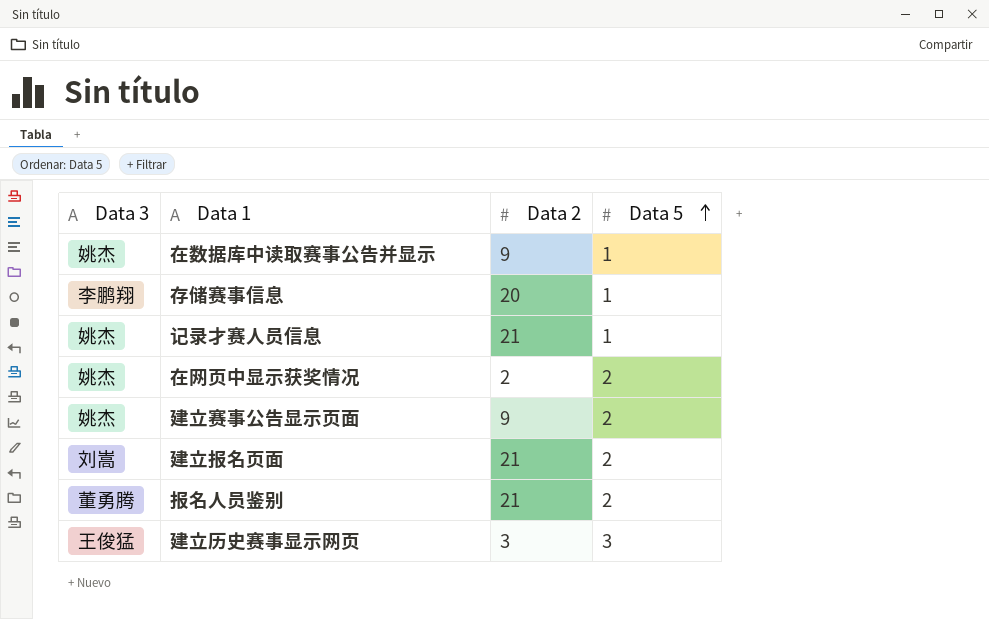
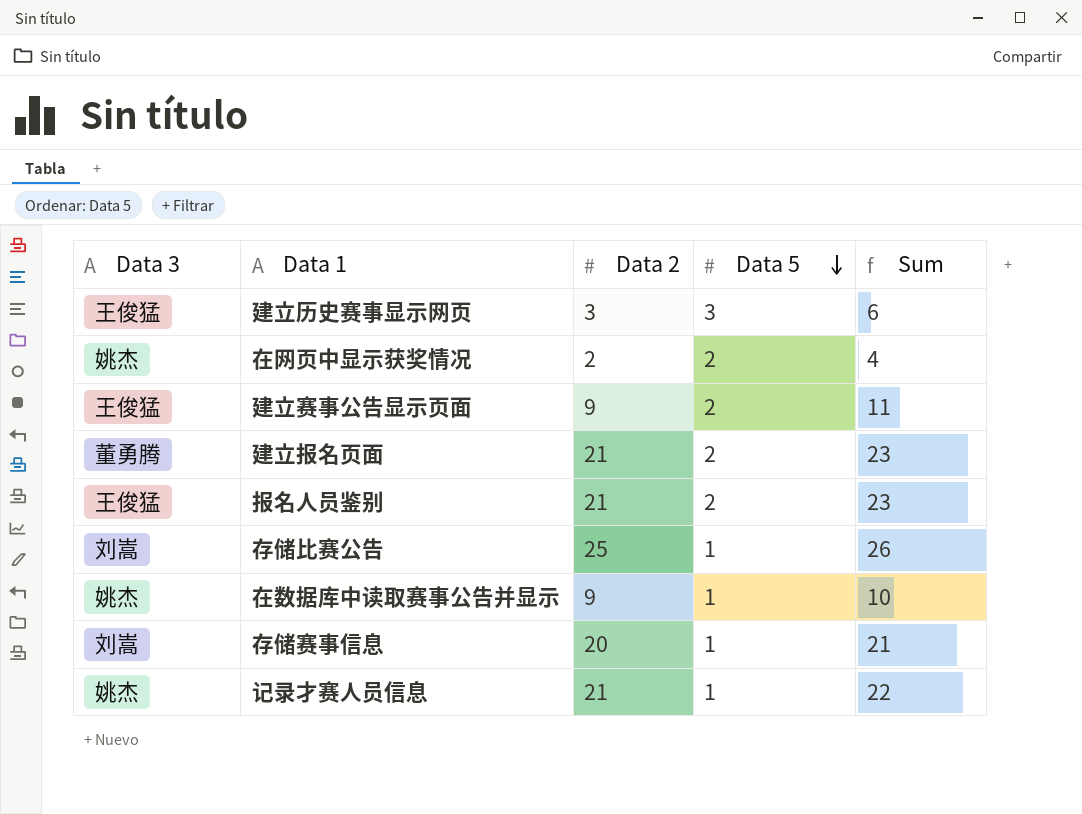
row order: Data 5 ascending -> Data 5 descending
column Sum | formula: none -> [Data 2] + [Data 5]
建立赛事公告显示页面 | Data 3: 姚杰 -> 王俊猛
建立报名页面 | Data 3: 刘嵩 -> 董勇腾
报名人员鉴别 | Data 3: 董勇腾 -> 王俊猛
row 存储比赛公告: none -> 刘嵩 | 25 | 1 | 26
存储赛事信息 | Data 3: 李鹏翔 -> 刘嵩

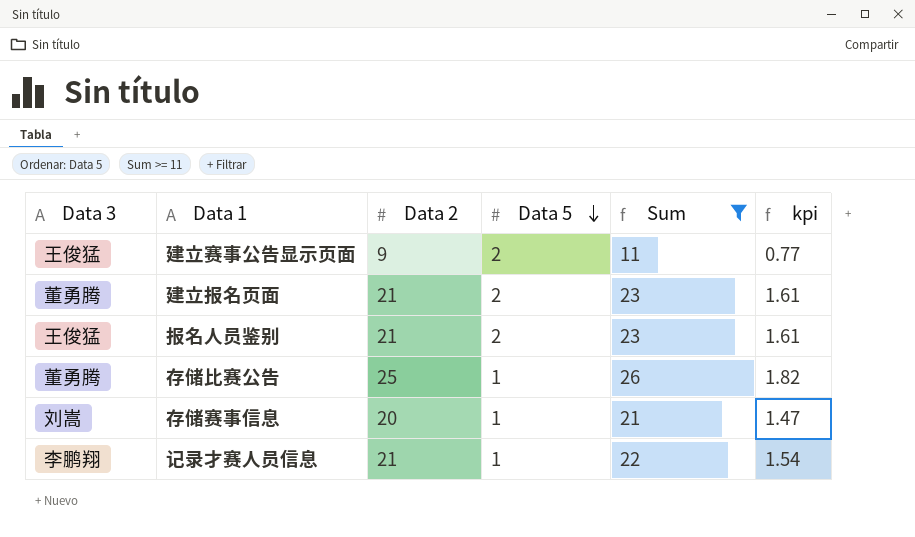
filter: none -> Sum >= 11
column kpi | formula: none -> [Sum] * 0.07
存储比赛公告 | Data 3: 刘嵩 -> 董勇腾
记录才赛人员信息 | Data 3: 姚杰 -> 李鹏翔

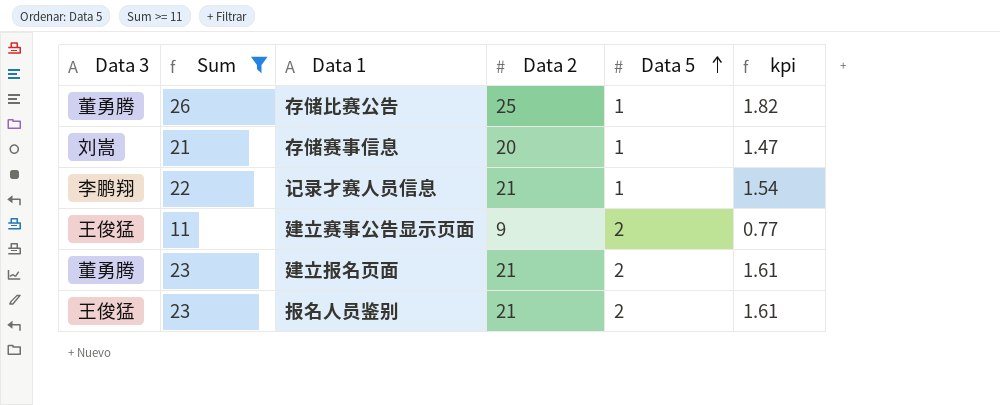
row order: Data 5 descending -> Data 5 ascending
column Sum | position: 5 -> 2

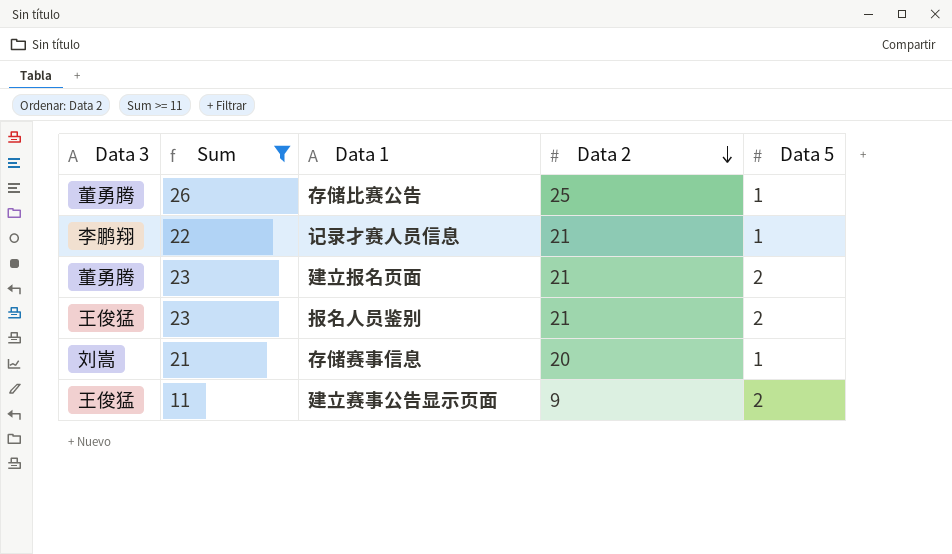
row order: Data 5 ascending -> Data 2 descending
column kpi | formula: [Sum] * 0.07 -> none

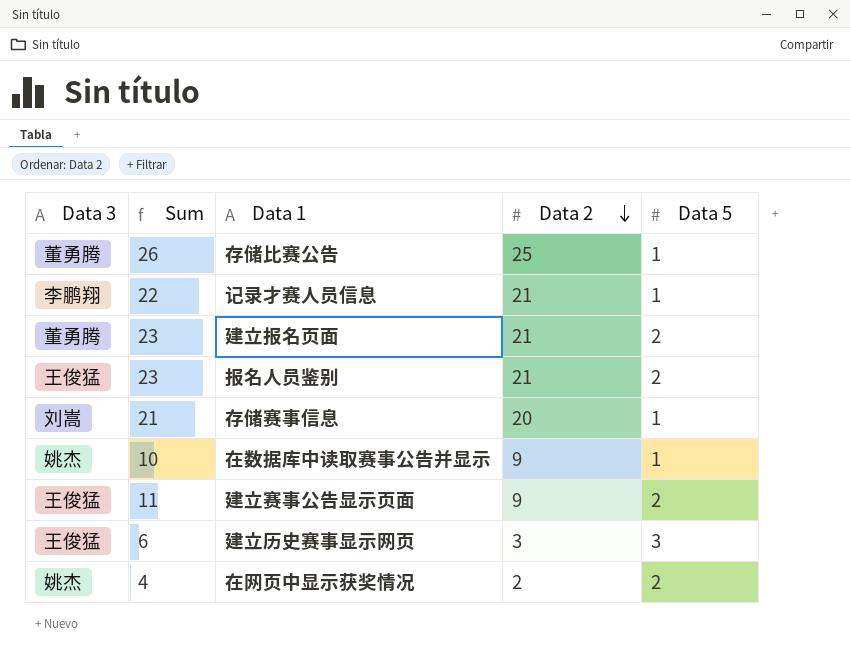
filter: Sum >= 11 -> none

